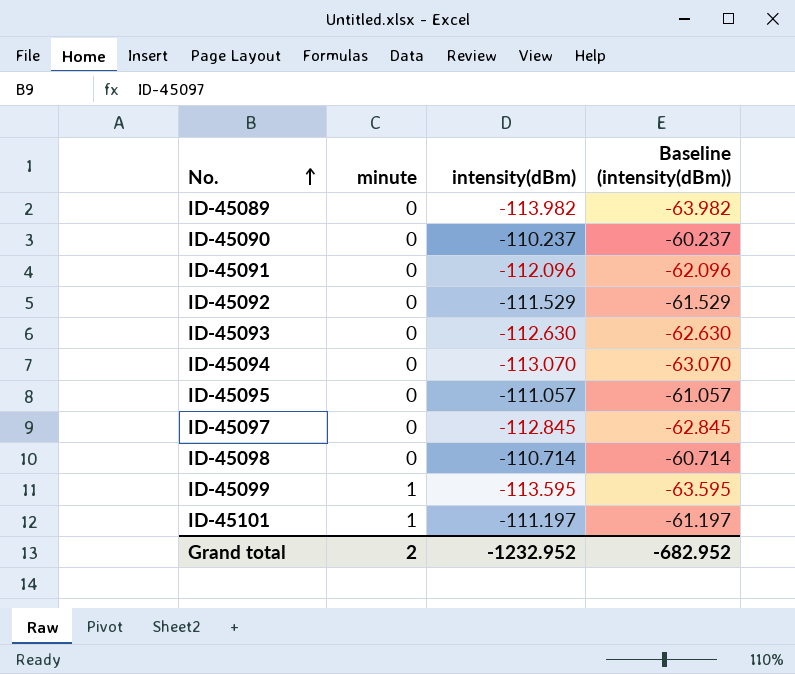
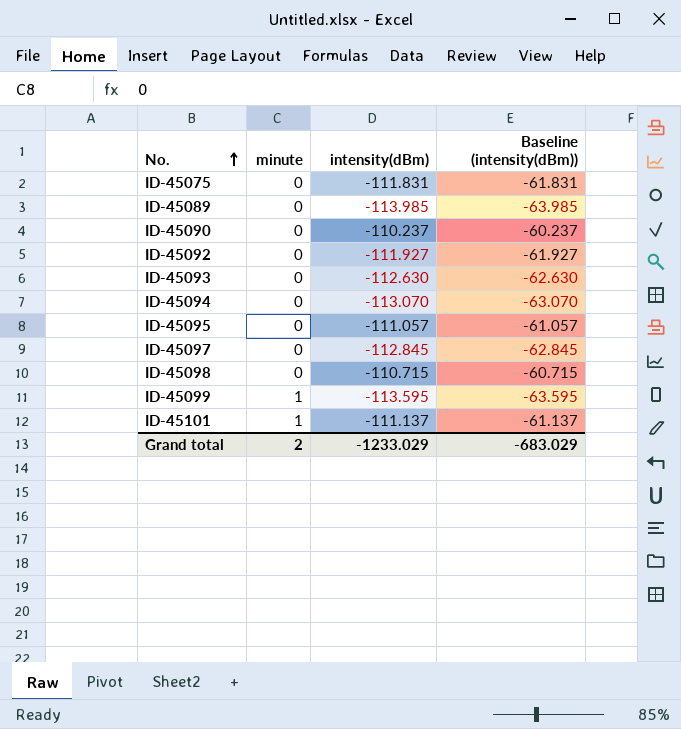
row ID-45091: 0 | -112.096 | -62.096 -> none
row ID-45075: none -> 0 | -111.831 | -61.831
ID-45089 | intensity(dBm): -113.982 -> -113.985
ID-45089 | Baseline (intensity(dBm)): -63.982 -> -63.985
ID-45092 | intensity(dBm): -111.529 -> -111.927
ID-45092 | Baseline (intensity(dBm)): -61.529 -> -61.927
ID-45098 | intensity(dBm): -110.714 -> -110.715
ID-45098 | Baseline (intensity(dBm)): -60.714 -> -60.715
ID-45101 | intensity(dBm): -111.197 -> -111.137
ID-45101 | Baseline (intensity(dBm)): -61.197 -> -61.137
Grand total | intensity(dBm): -1232.952 -> -1233.029
Grand total | Baseline (intensity(dBm)): -682.952 -> -683.029

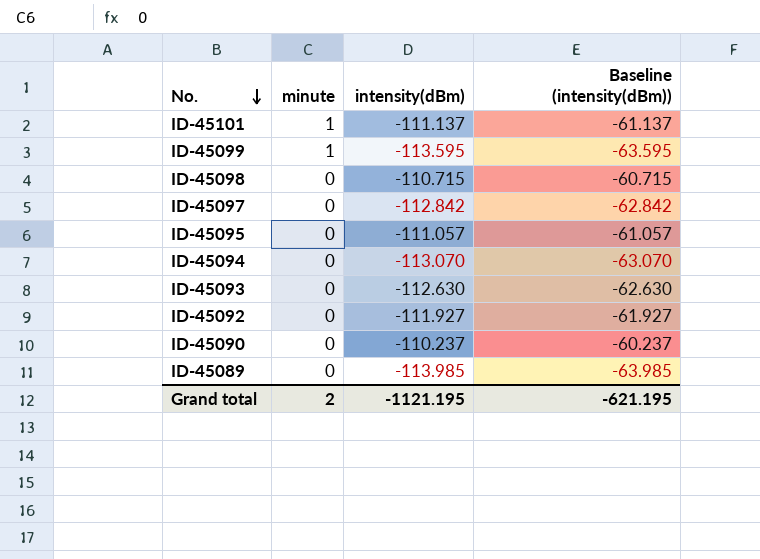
row order: No. ascending -> No. descending
row ID-45075: 0 | -111.831 | -61.831 -> none
ID-45097 | intensity(dBm): -112.845 -> -112.842
ID-45097 | Baseline (intensity(dBm)): -62.845 -> -62.842
Grand total | intensity(dBm): -1233.029 -> -1121.195
Grand total | Baseline (intensity(dBm)): -683.029 -> -621.195

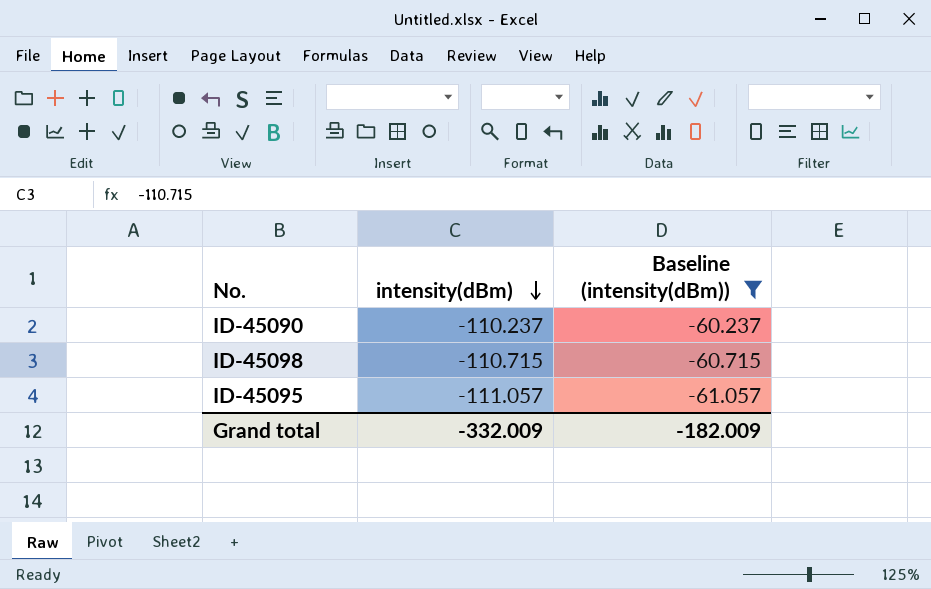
filter: none -> Baseline (intensity(dBm)) >= -61.057
row order: No. descending -> intensity(dBm) descending
column minute | position: 2 -> none
Grand total | intensity(dBm): -1121.195 -> -332.009
Grand total | Baseline (intensity(dBm)): -621.195 -> -182.009

